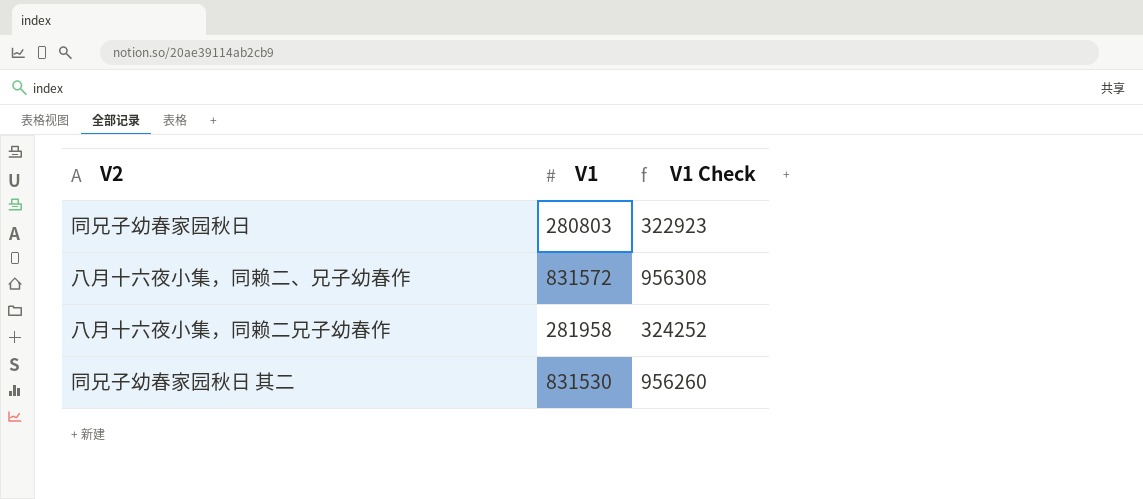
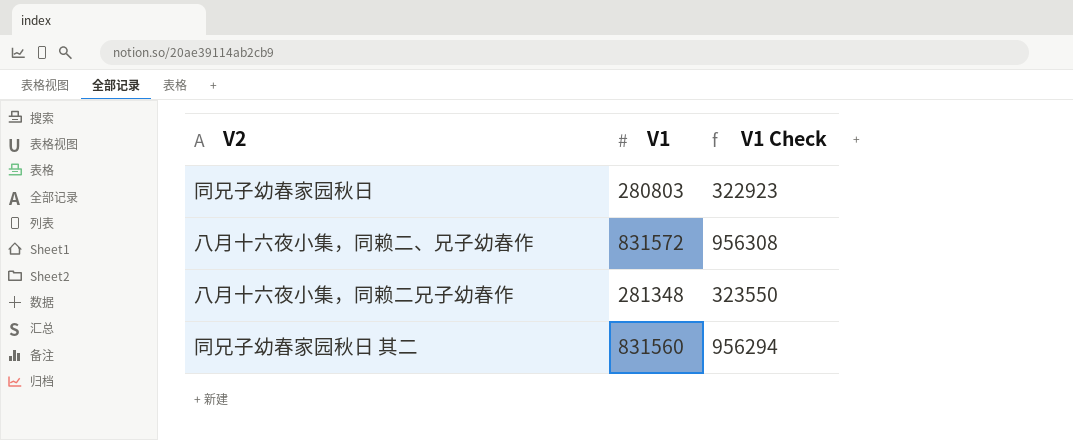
八月十六夜小集，同赖二兄子幼春作 | V1: 281958 -> 281348
八月十六夜小集，同赖二兄子幼春作 | V1 Check: 324252 -> 323550
同兄子幼春家园秋日 其二 | V1: 831530 -> 831560
同兄子幼春家园秋日 其二 | V1 Check: 956260 -> 956294

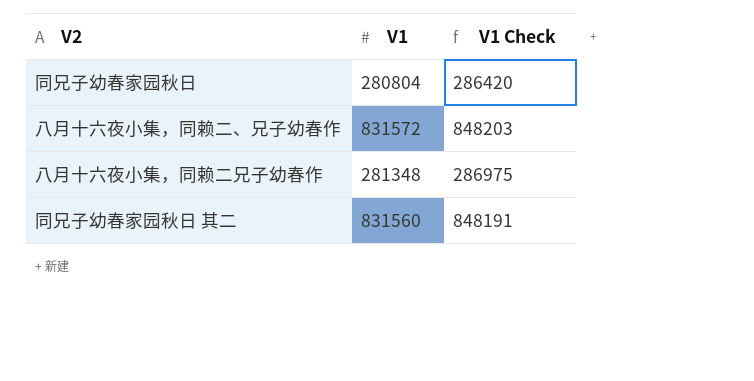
column V1 Check | formula: [V1] * 1.15 -> [V1] * 1.02
同兄子幼春家园秋日 | V1: 280803 -> 280804

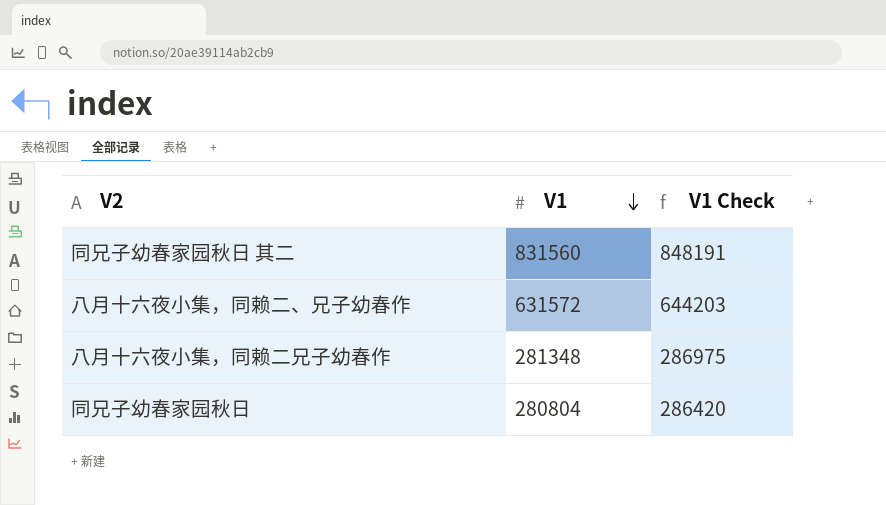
row order: none -> V1 descending
八月十六夜小集，同赖二、兄子幼春作 | V1: 831572 -> 631572
八月十六夜小集，同赖二、兄子幼春作 | V1 Check: 848203 -> 644203

